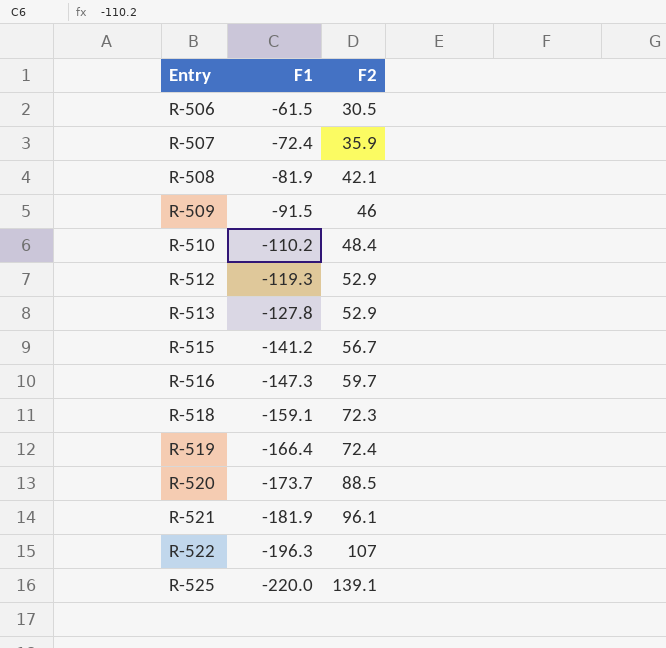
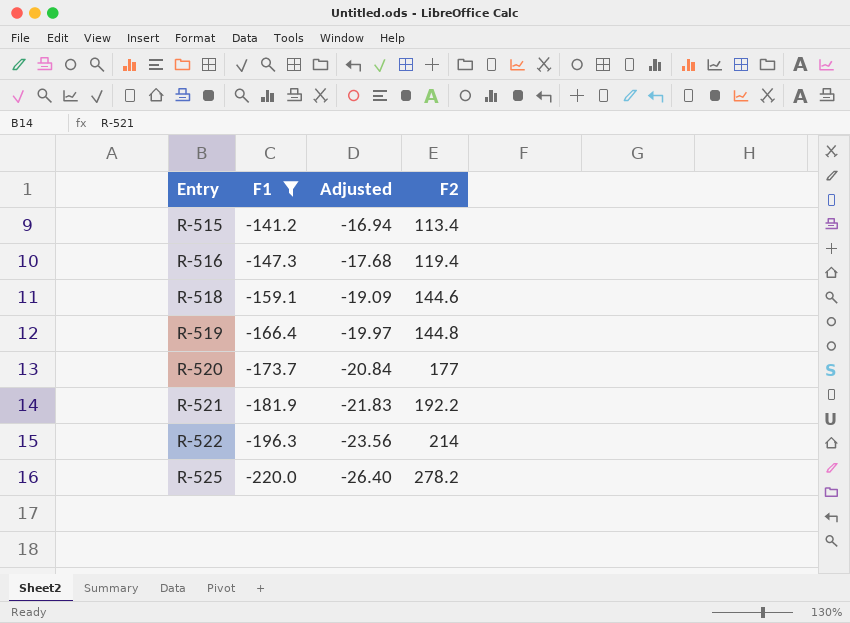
filter: none -> F1 <= -141.2
column Adjusted | formula: none -> [F1] * 0.12
R-515 | F2: 56.7 -> 113.4
R-516 | F2: 59.7 -> 119.4
R-518 | F2: 72.3 -> 144.6
R-519 | F2: 72.4 -> 144.8
R-520 | F2: 88.5 -> 177
R-521 | F2: 96.1 -> 192.2
R-522 | F2: 107 -> 214
R-525 | F2: 139.1 -> 278.2

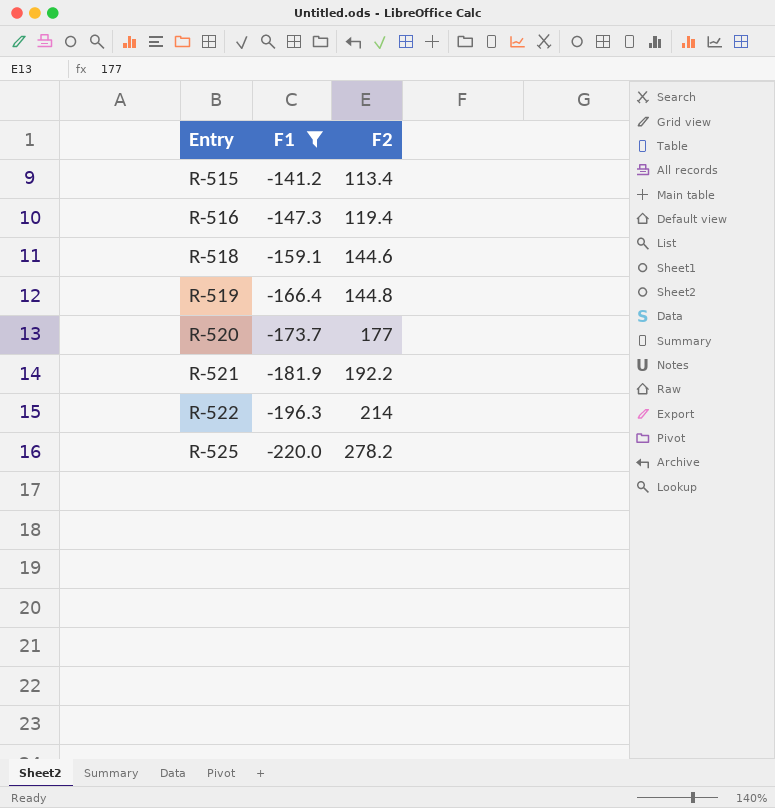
column Adjusted | formula: [F1] * 0.12 -> none

